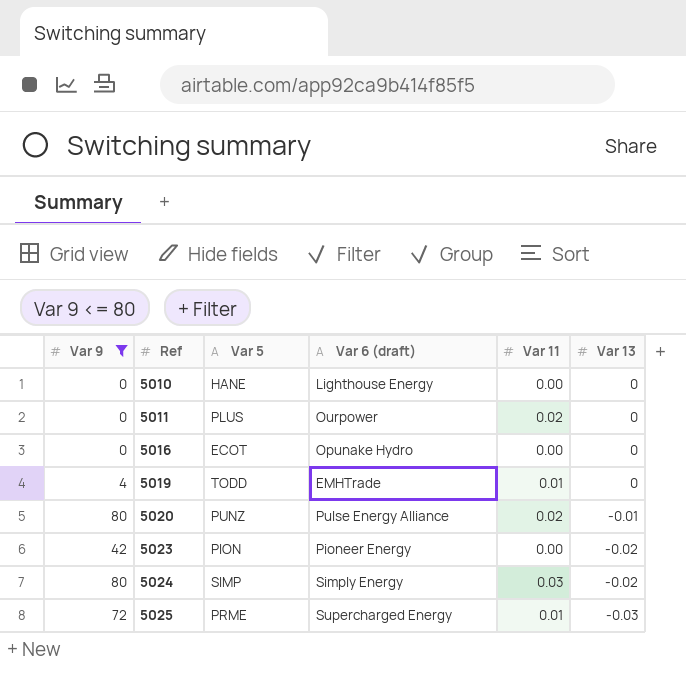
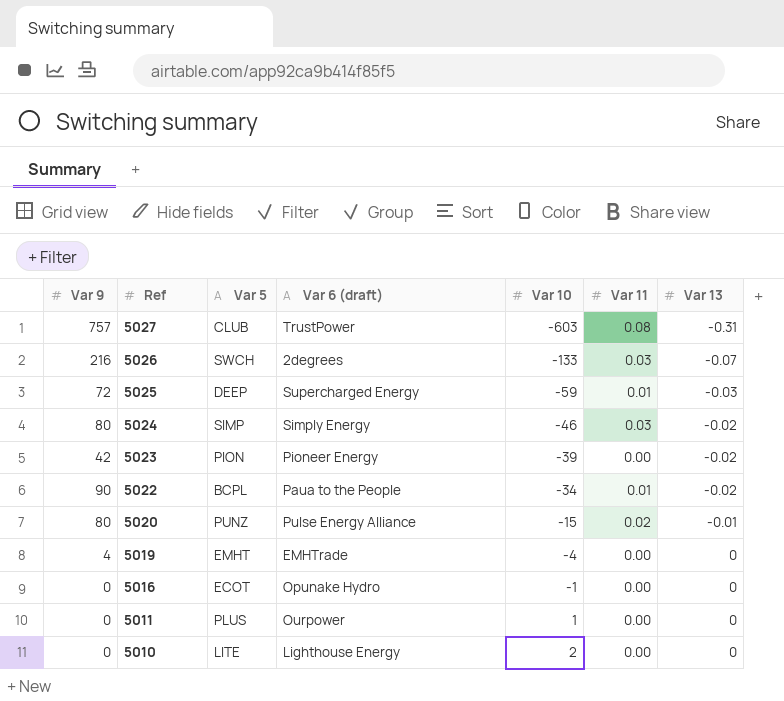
filter: Var 9 <= 80 -> none
row order: Ref ascending -> Ref descending
column Var 10 | position: none -> 5
5025 | Var 5: PRME -> DEEP
5019 | Var 5: TODD -> EMHT
5019 | Var 11: 0.01 -> 0.00
5011 | Var 11: 0.02 -> 0.00
5010 | Var 5: HANE -> LITE

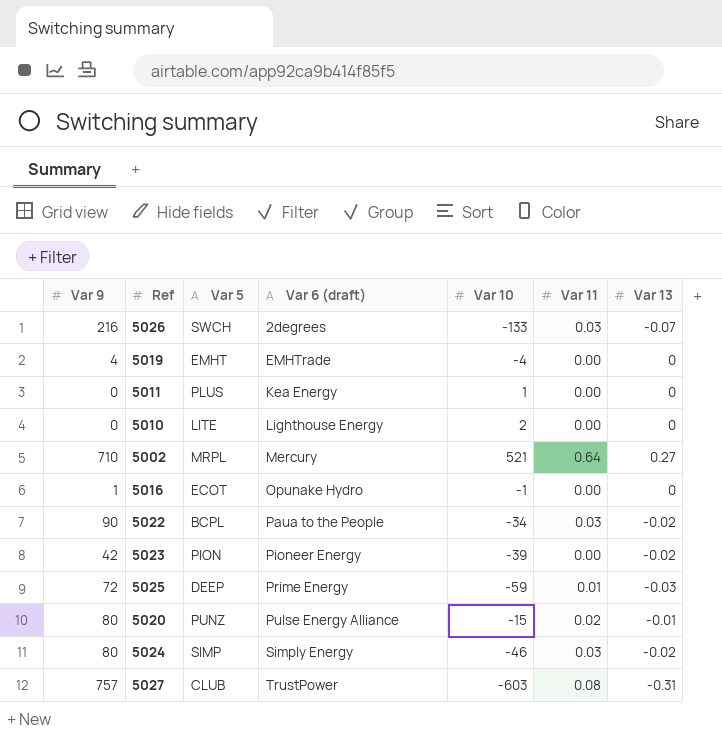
row order: Ref descending -> Var 6 (draft) ascending
5011 | Var 6 (draft): Ourpower -> Kea Energy
row 5002: none -> 710 | MRPL | Mercury | 521 | 0.64 | 0.27
5016 | Var 9: 0 -> 1
5022 | Var 11: 0.01 -> 0.03
5025 | Var 6 (draft): Supercharged Energy -> Prime Energy

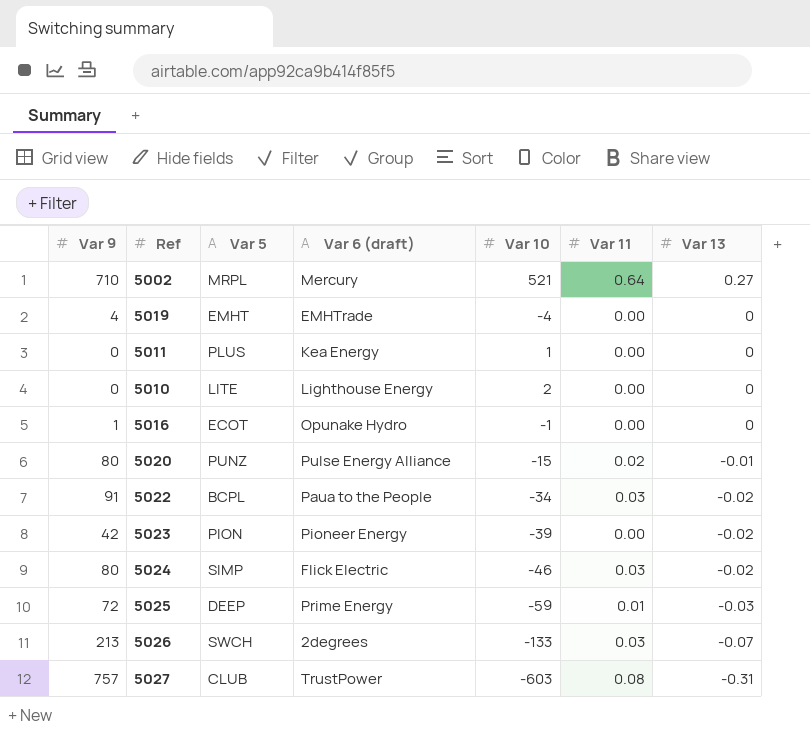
row order: Var 6 (draft) ascending -> Var 13 descending
5022 | Var 9: 90 -> 91
5024 | Var 6 (draft): Simply Energy -> Flick Electric
5026 | Var 9: 216 -> 213

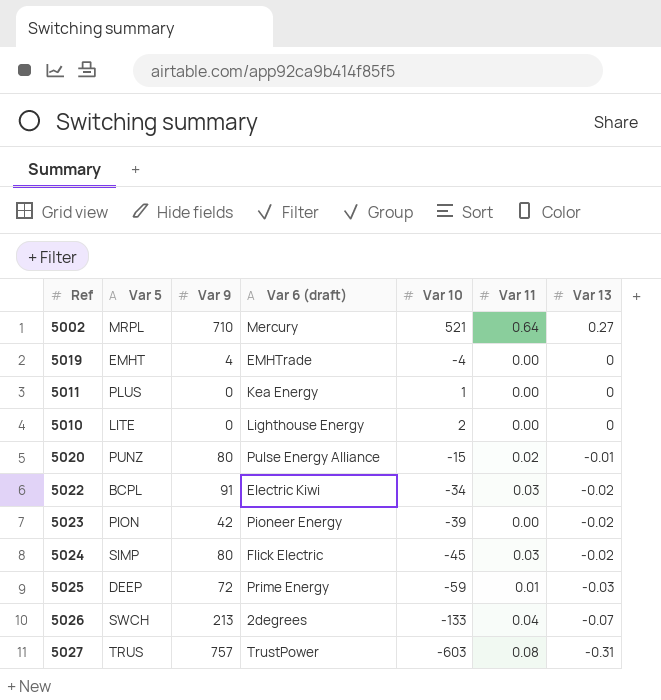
column Var 9 | position: 1 -> 3
row 5016: 1 | ECOT | Opunake Hydro | -1 | 0.00 | 0 -> none
5022 | Var 6 (draft): Paua to the People -> Electric Kiwi
5024 | Var 10: -46 -> -45
5026 | Var 11: 0.03 -> 0.04
5027 | Var 5: CLUB -> TRUS

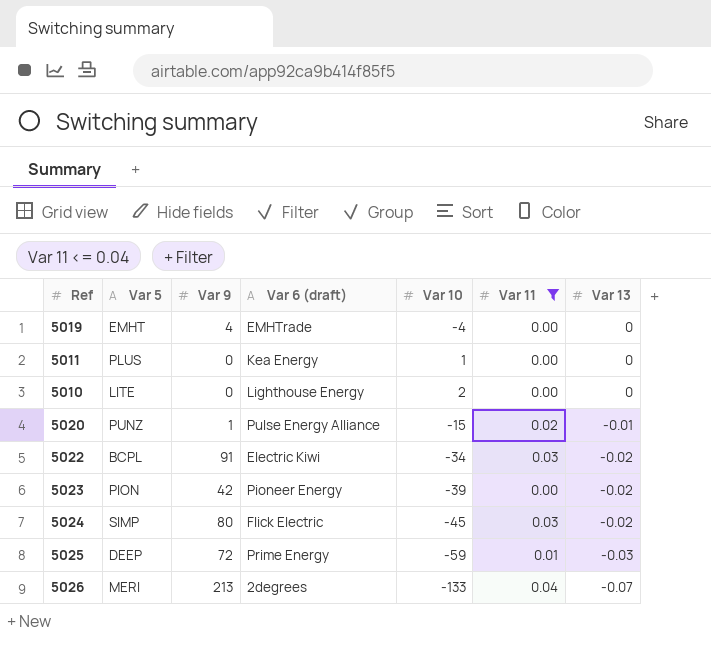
filter: none -> Var 11 <= 0.04
5020 | Var 9: 80 -> 1
5026 | Var 5: SWCH -> MERI

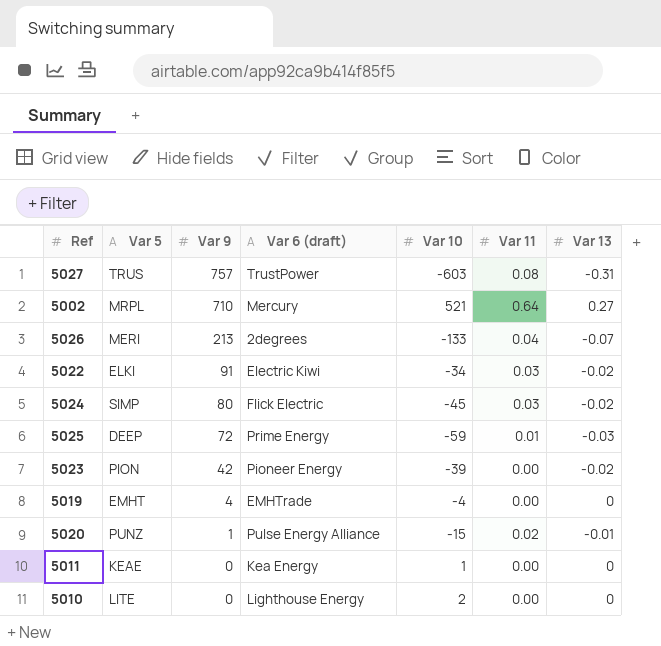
filter: Var 11 <= 0.04 -> none
row order: Var 13 descending -> Var 9 descending
5022 | Var 5: BCPL -> ELKI
5011 | Var 5: PLUS -> KEAE

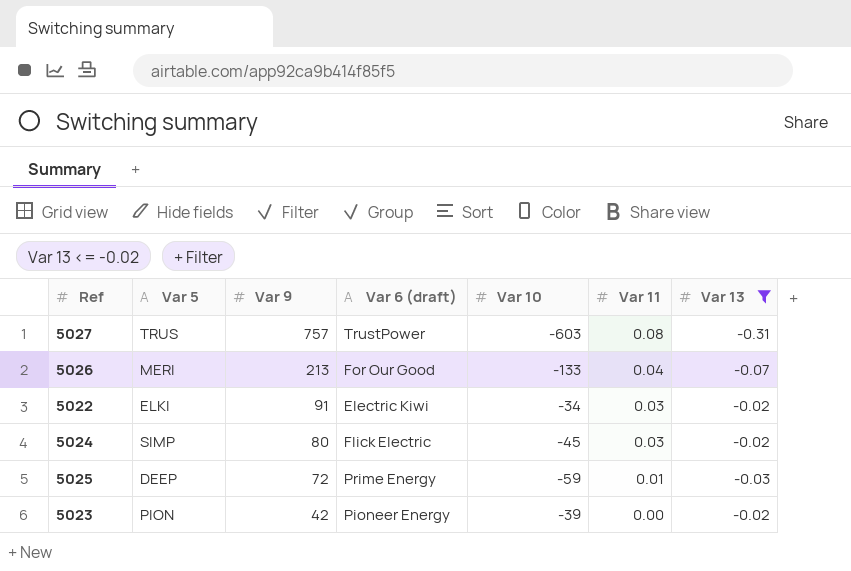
filter: none -> Var 13 <= -0.02
5026 | Var 6 (draft): 2degrees -> For Our Good

